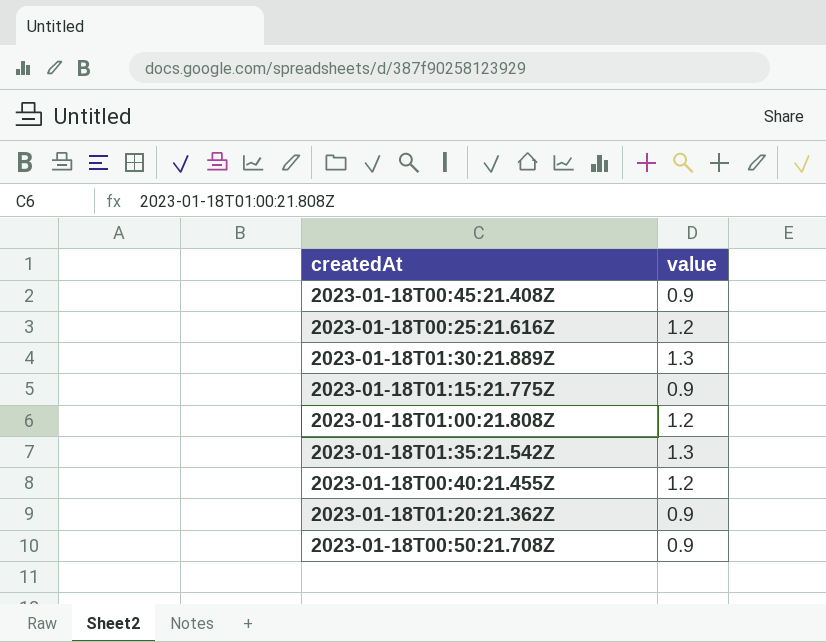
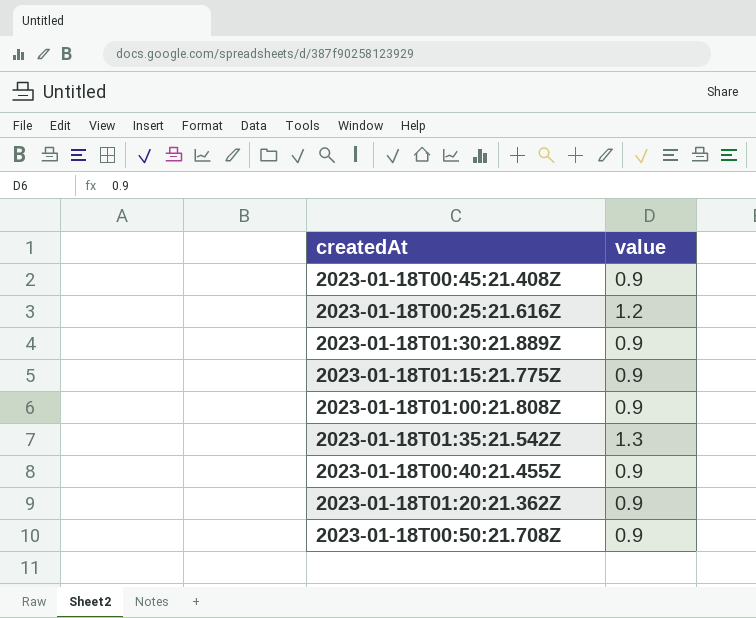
2023-01-18T01:30:21.889Z | value: 1.3 -> 0.9
2023-01-18T01:00:21.808Z | value: 1.2 -> 0.9
2023-01-18T00:40:21.455Z | value: 1.2 -> 0.9

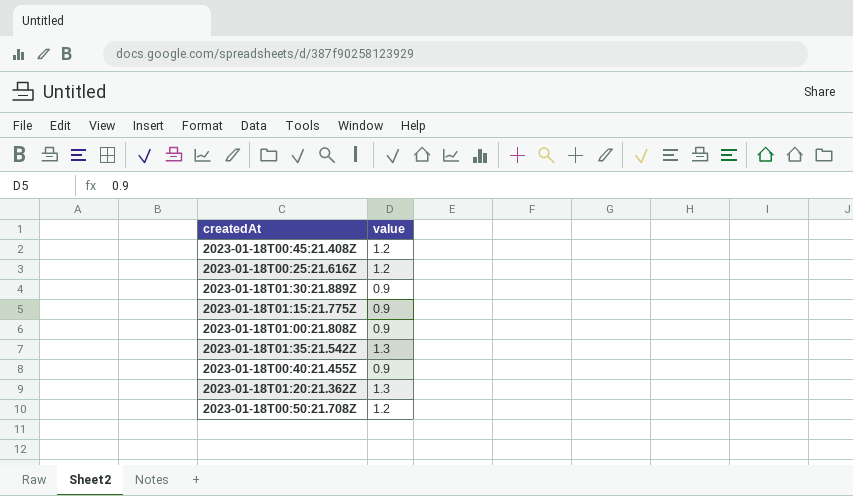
2023-01-18T00:45:21.408Z | value: 0.9 -> 1.2
2023-01-18T01:20:21.362Z | value: 0.9 -> 1.3
2023-01-18T00:50:21.708Z | value: 0.9 -> 1.2

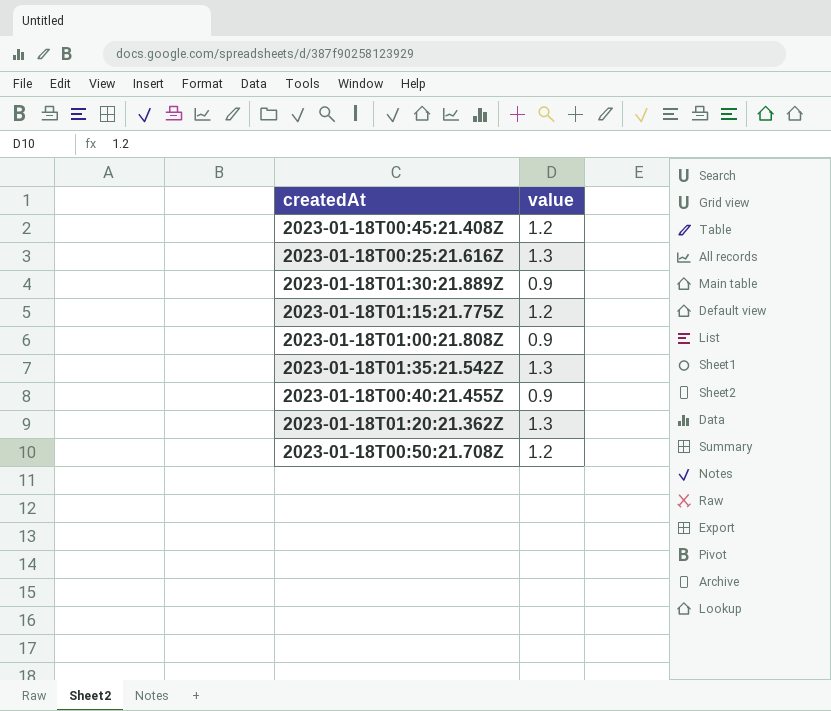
2023-01-18T00:25:21.616Z | value: 1.2 -> 1.3
2023-01-18T01:15:21.775Z | value: 0.9 -> 1.2

